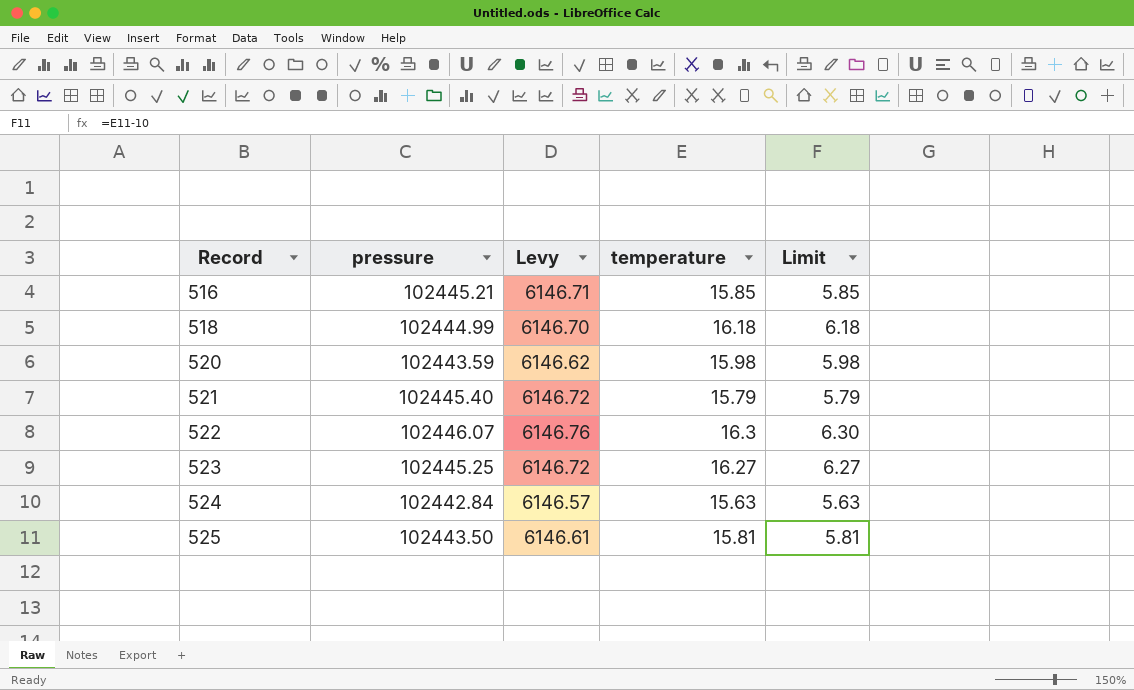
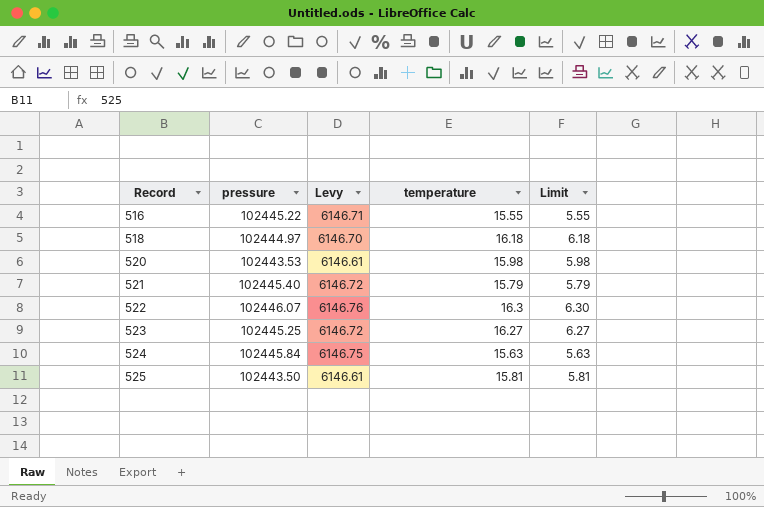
516 | pressure: 102445.21 -> 102445.22
516 | temperature: 15.85 -> 15.55
516 | Limit: 5.85 -> 5.55
518 | pressure: 102444.99 -> 102444.97
520 | pressure: 102443.59 -> 102443.53
520 | Levy: 6146.62 -> 6146.61
524 | pressure: 102442.84 -> 102445.84
524 | Levy: 6146.57 -> 6146.75

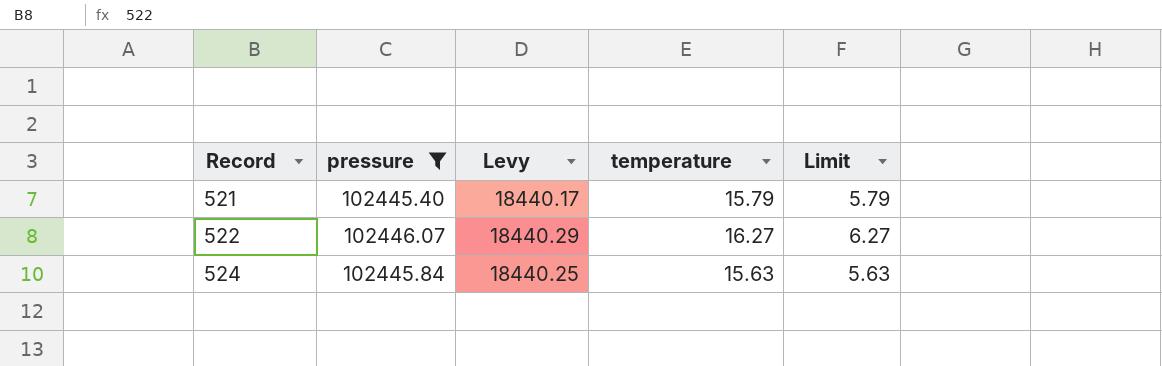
filter: none -> pressure >= 102445.40
column Levy | formula: [pressure] * 0.06 -> [pressure] * 0.18
522 | temperature: 16.3 -> 16.27
522 | Limit: 6.30 -> 6.27

